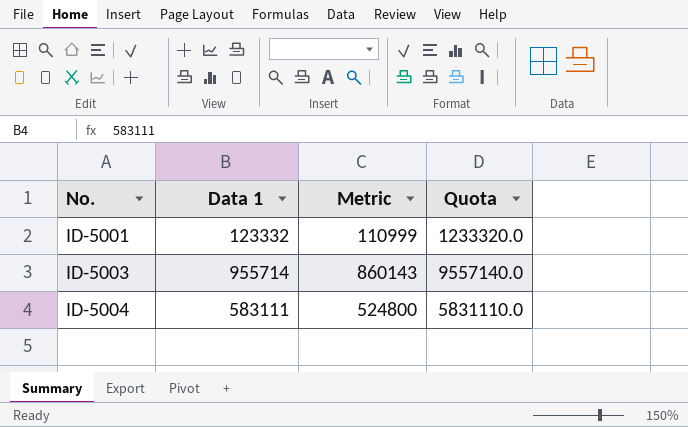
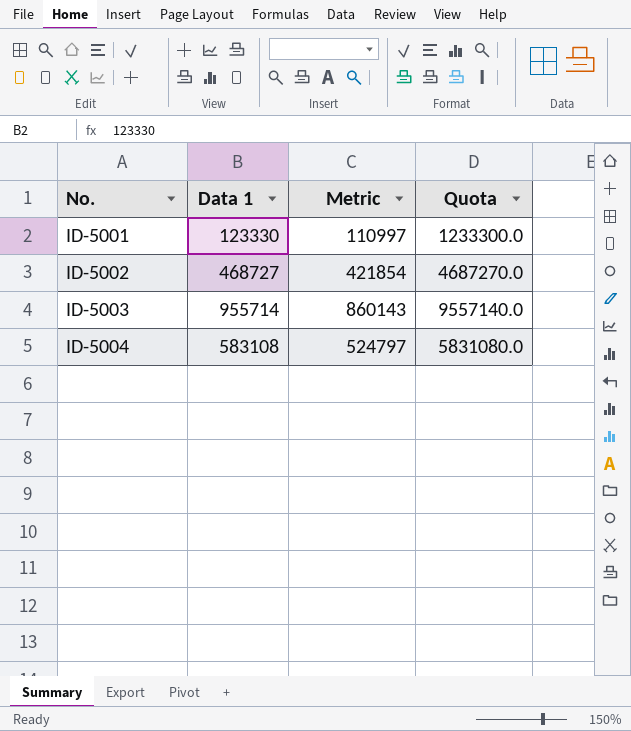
ID-5001 | Data 1: 123332 -> 123330
ID-5001 | Metric: 110999 -> 110997
ID-5001 | Quota: 1233320.0 -> 1233300.0
row ID-5002: none -> 468727 | 421854 | 4687270.0
ID-5004 | Data 1: 583111 -> 583108
ID-5004 | Metric: 524800 -> 524797
ID-5004 | Quota: 5831110.0 -> 5831080.0

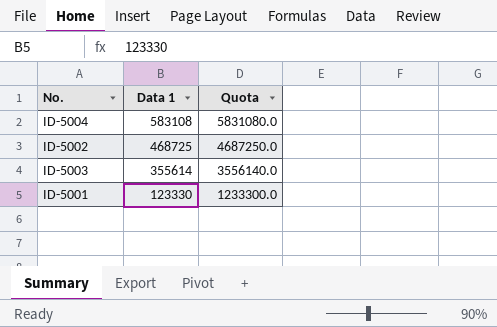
row order: No. ascending -> Data 1 descending
column Metric | formula: [Data 1] * 0.9 -> none
ID-5002 | Data 1: 468727 -> 468725
ID-5002 | Quota: 4687270.0 -> 4687250.0
ID-5003 | Data 1: 955714 -> 355614
ID-5003 | Quota: 9557140.0 -> 3556140.0

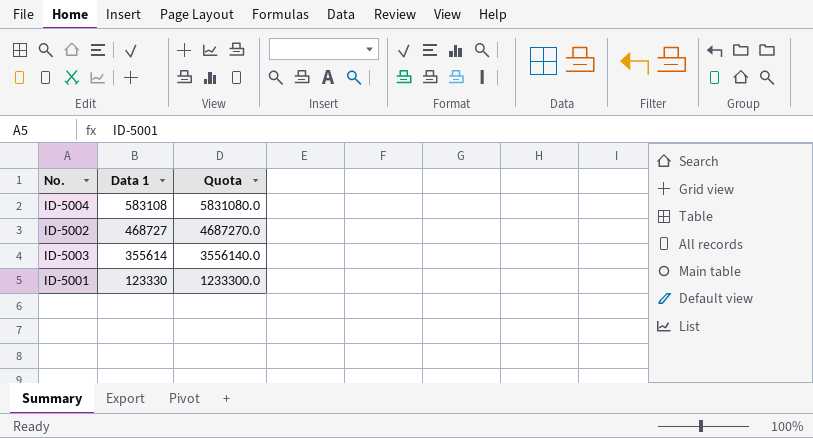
ID-5002 | Data 1: 468725 -> 468727
ID-5002 | Quota: 4687250.0 -> 4687270.0

